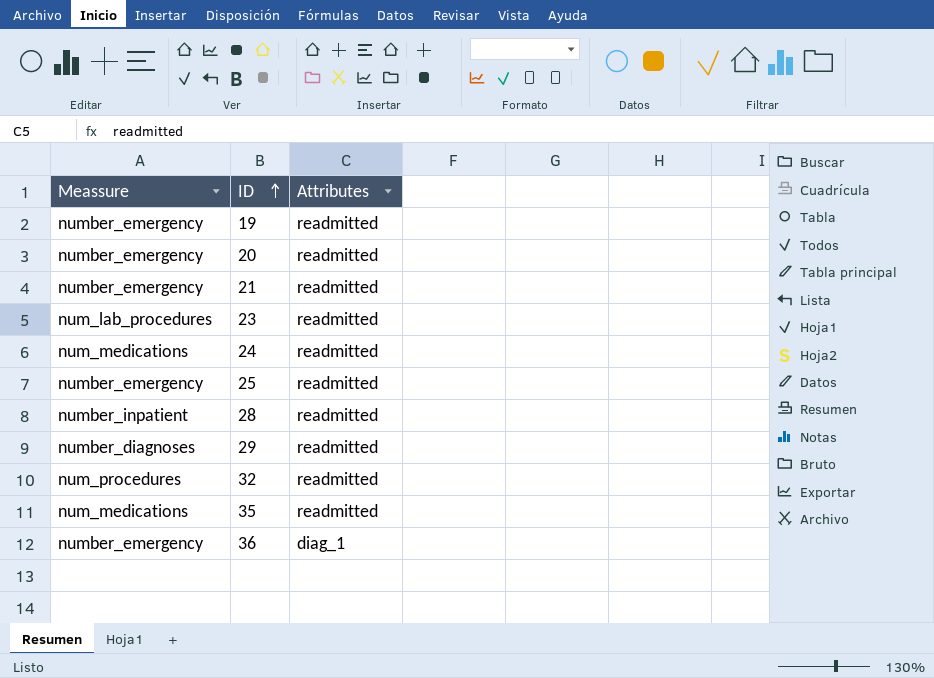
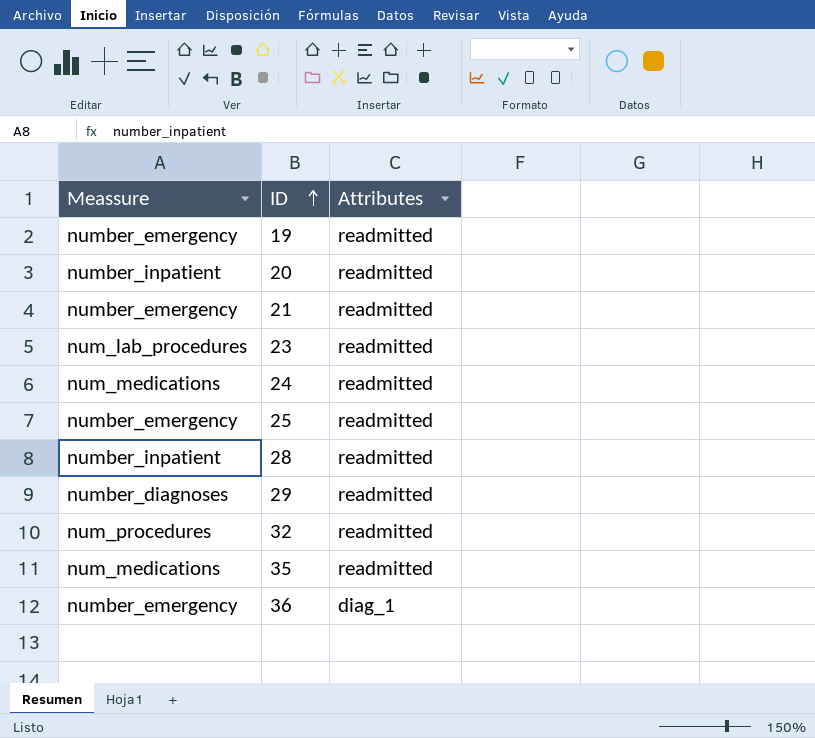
20 | Meassure: number_emergency -> number_inpatient

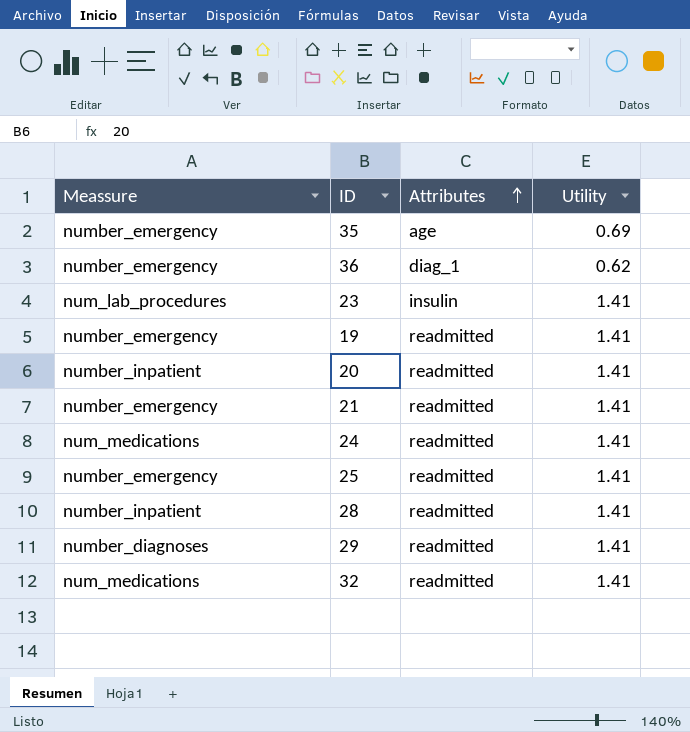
row order: ID ascending -> Attributes ascending
column Utility | position: none -> 4
35 | Meassure: num_medications -> number_emergency
35 | Attributes: readmitted -> age
23 | Attributes: readmitted -> insulin
32 | Meassure: num_procedures -> num_medications

